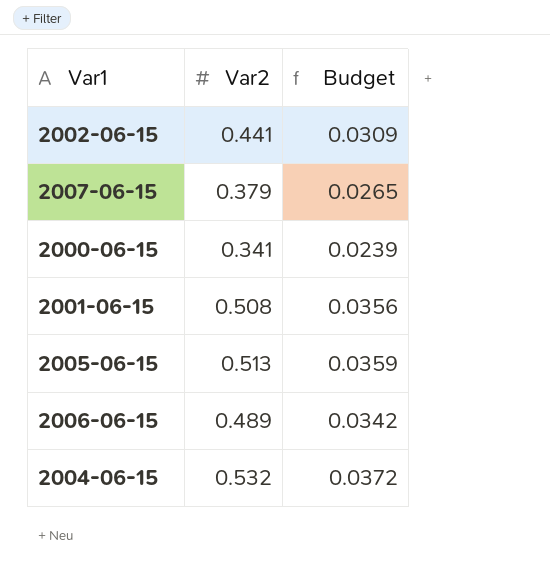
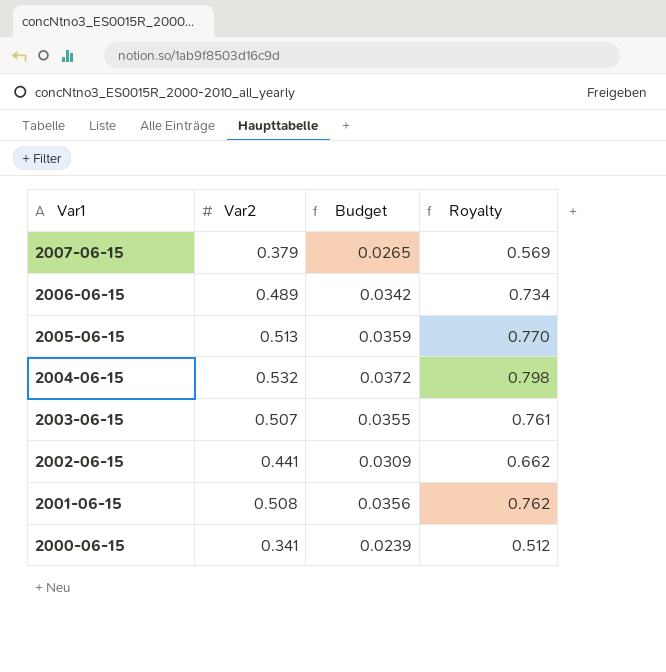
row order: none -> Var1 descending
column Royalty | formula: none -> [Var2] * 1.5
row 2003-06-15: none -> 0.507 | 0.0355 | 0.761

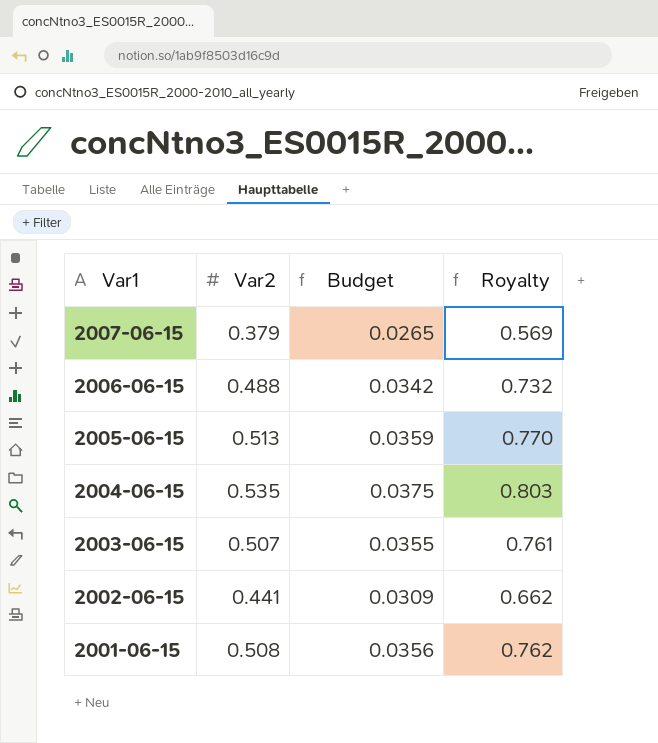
row 2000-06-15: 0.341 | 0.0239 | 0.512 -> none
2006-06-15 | Var2: 0.489 -> 0.488
2006-06-15 | Royalty: 0.734 -> 0.732
2004-06-15 | Var2: 0.532 -> 0.535
2004-06-15 | Budget: 0.0372 -> 0.0375
2004-06-15 | Royalty: 0.798 -> 0.803

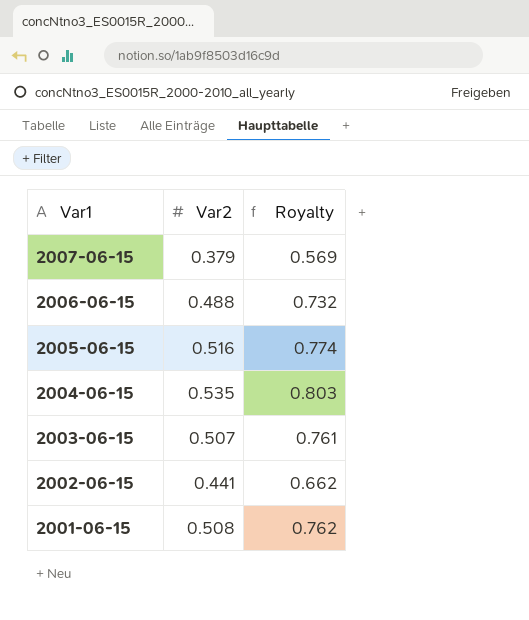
column Budget | formula: [Var2] * 0.07 -> none
2005-06-15 | Var2: 0.513 -> 0.516
2005-06-15 | Royalty: 0.770 -> 0.774

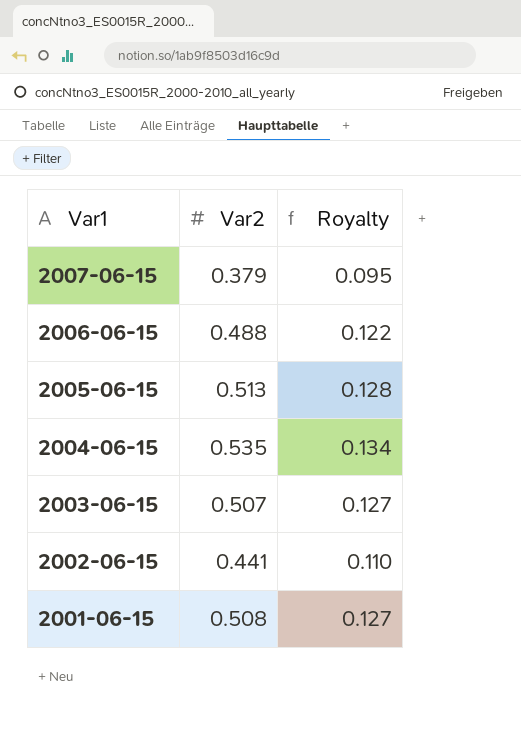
column Royalty | formula: [Var2] * 1.5 -> [Var2] * 0.25
2005-06-15 | Var2: 0.516 -> 0.513

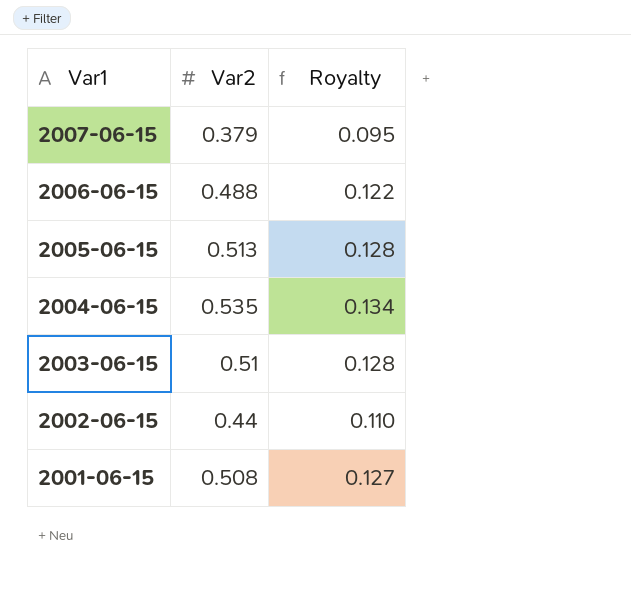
2003-06-15 | Var2: 0.507 -> 0.51
2003-06-15 | Royalty: 0.127 -> 0.128
2002-06-15 | Var2: 0.441 -> 0.44

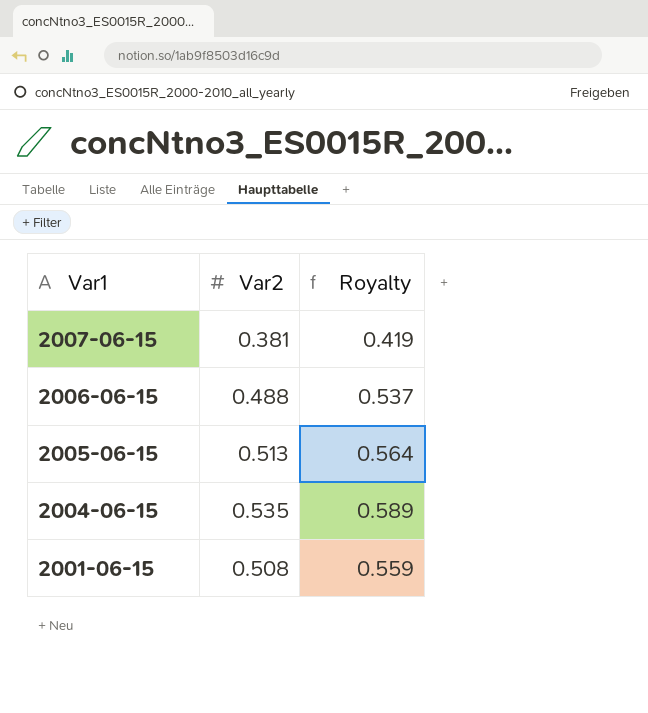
column Royalty | formula: [Var2] * 0.25 -> [Var2] * 1.1
row 2003-06-15: 0.51 | 0.128 -> none
row 2002-06-15: 0.44 | 0.110 -> none
2007-06-15 | Var2: 0.379 -> 0.381

